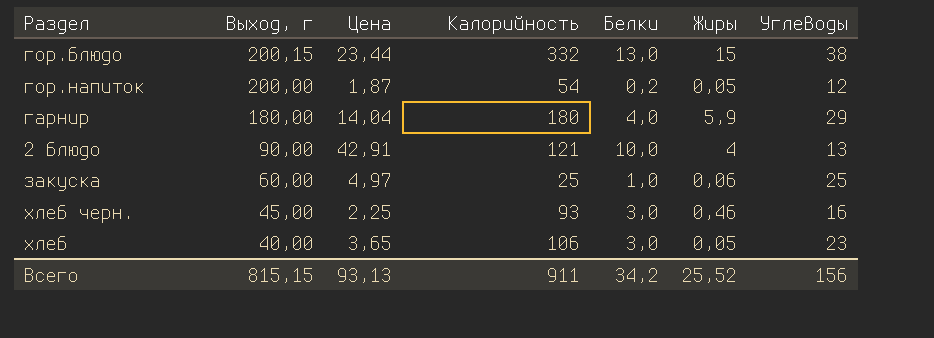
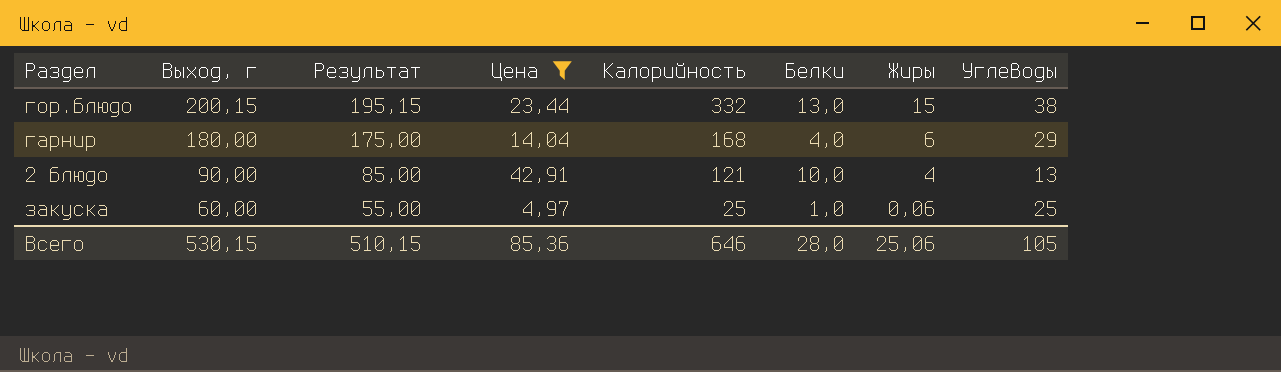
filter: none -> Цена >= 4,97
column Результат | formula: none -> [Выход, г] - 5
гарнир | Калорийность: 180 -> 168
гарнир | Жиры: 5,9 -> 6
Всего | Выход, г: 815,15 -> 530,15
Всего | Цена: 93,13 -> 85,36
Всего | Калорийность: 911 -> 646
Всего | Белки: 34,2 -> 28,0
Всего | Жиры: 25,52 -> 25,06
Всего | Углеводы: 156 -> 105

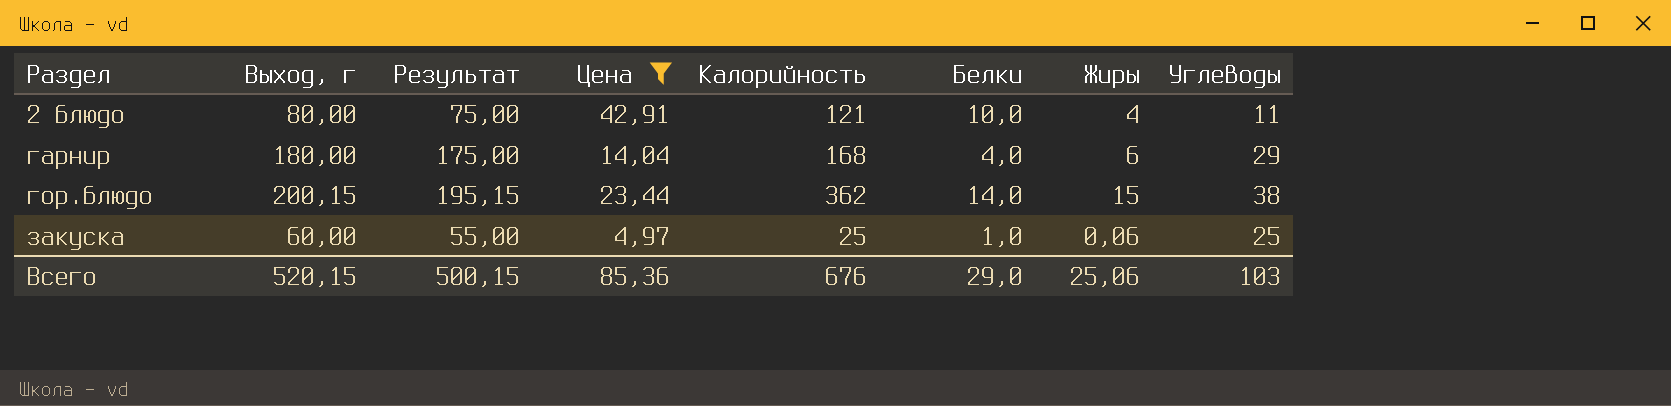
row order: Выход, г descending -> Раздел ascending
2 блюдо | Выход, г: 90,00 -> 80,00
2 блюдо | Результат: 85,00 -> 75,00
2 блюдо | Углеводы: 13 -> 11
гор.блюдо | Калорийность: 332 -> 362
гор.блюдо | Белки: 13,0 -> 14,0
Всего | Выход, г: 530,15 -> 520,15
Всего | Результат: 510,15 -> 500,15
Всего | Калорийность: 646 -> 676
Всего | Белки: 28,0 -> 29,0
Всего | Углеводы: 105 -> 103

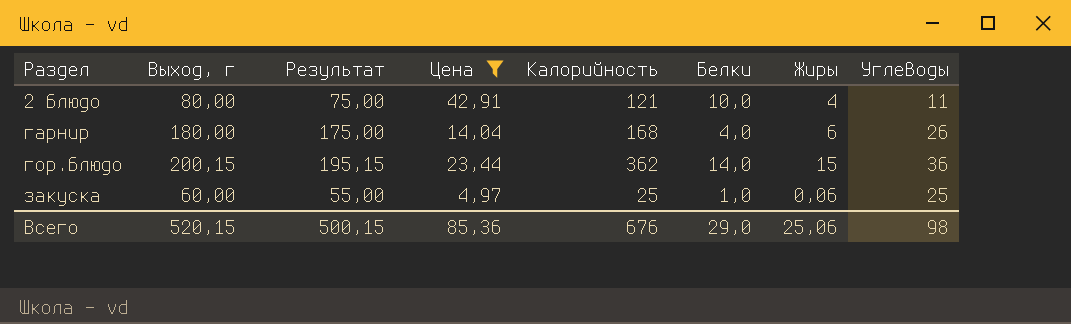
гарнир | Углеводы: 29 -> 26
гор.блюдо | Углеводы: 38 -> 36
Всего | Углеводы: 103 -> 98

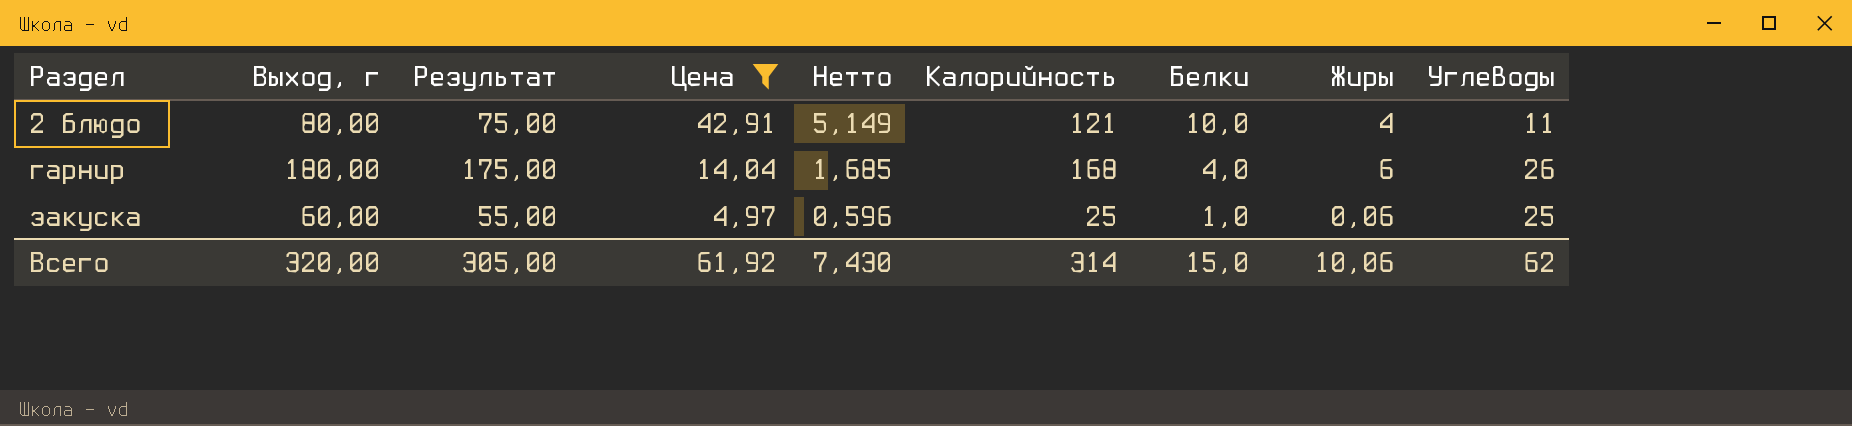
column Нетто | formula: none -> [Цена] * 0,12
row гор.блюдо: 200,15 | 195,15 | 23,44 | 362 | 14,0 | 15 | 36 -> none
Всего | Выход, г: 520,15 -> 320,00
Всего | Результат: 500,15 -> 305,00
Всего | Цена: 85,36 -> 61,92
Всего | Калорийность: 676 -> 314
Всего | Белки: 29,0 -> 15,0
Всего | Жиры: 25,06 -> 10,06
Всего | Углеводы: 98 -> 62

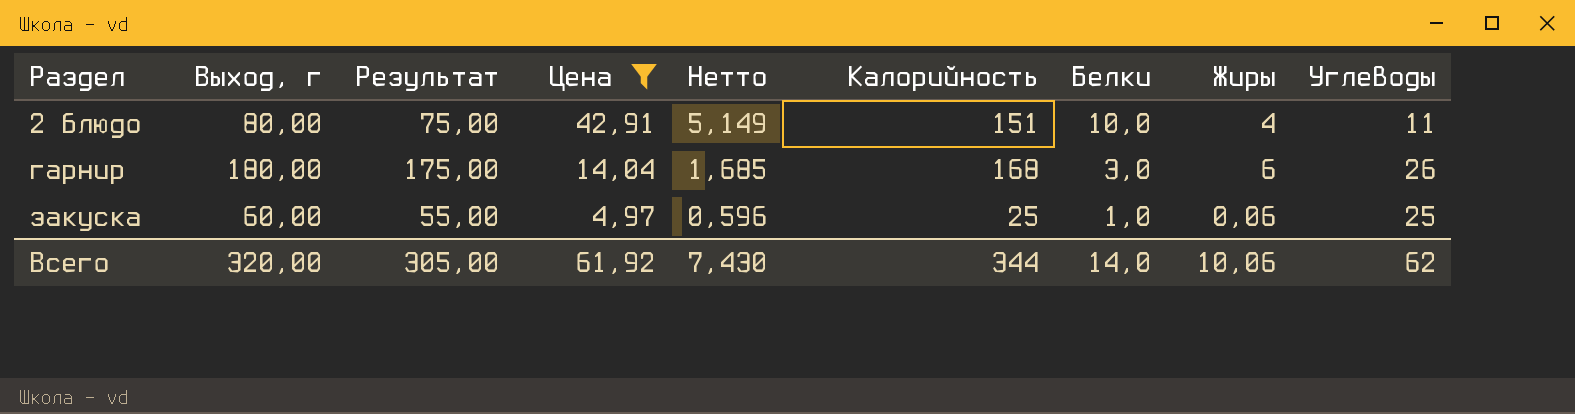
2 блюдо | Калорийность: 121 -> 151
гарнир | Белки: 4,0 -> 3,0
Всего | Калорийность: 314 -> 344
Всего | Белки: 15,0 -> 14,0

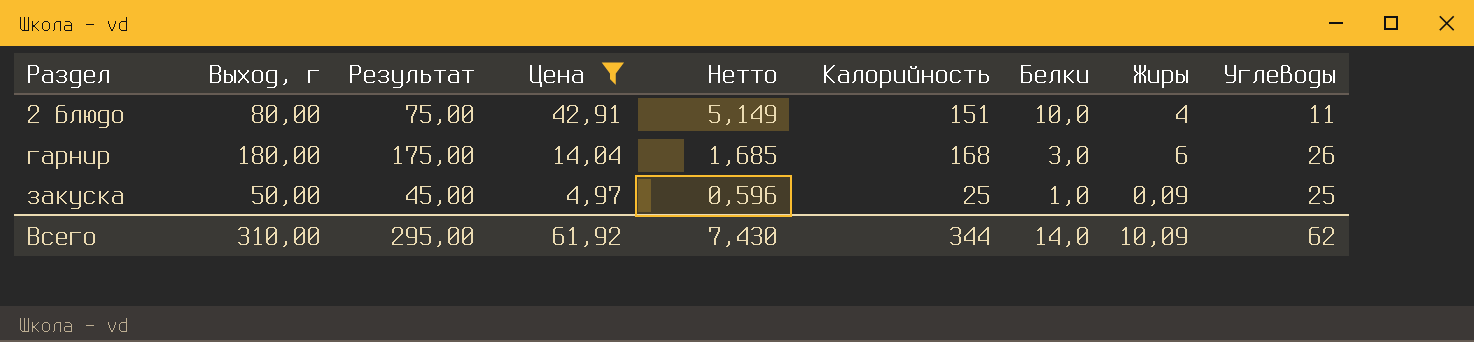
закуска | Выход, г: 60,00 -> 50,00
закуска | Результат: 55,00 -> 45,00
закуска | Жиры: 0,06 -> 0,09
Всего | Выход, г: 320,00 -> 310,00
Всего | Результат: 305,00 -> 295,00
Всего | Жиры: 10,06 -> 10,09

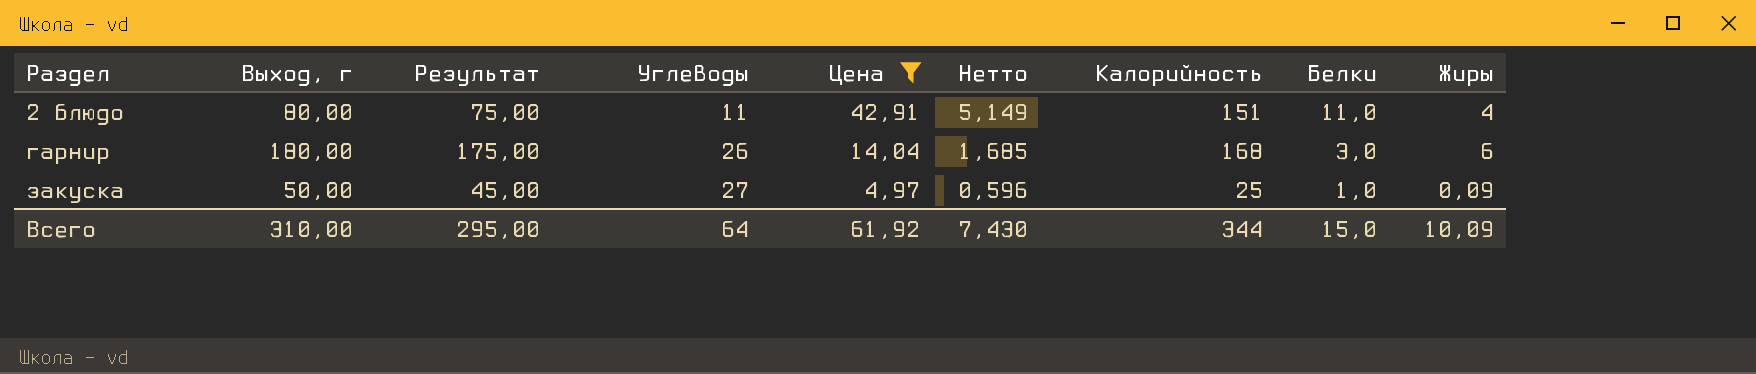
column Углеводы | position: 9 -> 4
2 блюдо | Белки: 10,0 -> 11,0
закуска | Углеводы: 25 -> 27
Всего | Углеводы: 62 -> 64
Всего | Белки: 14,0 -> 15,0

